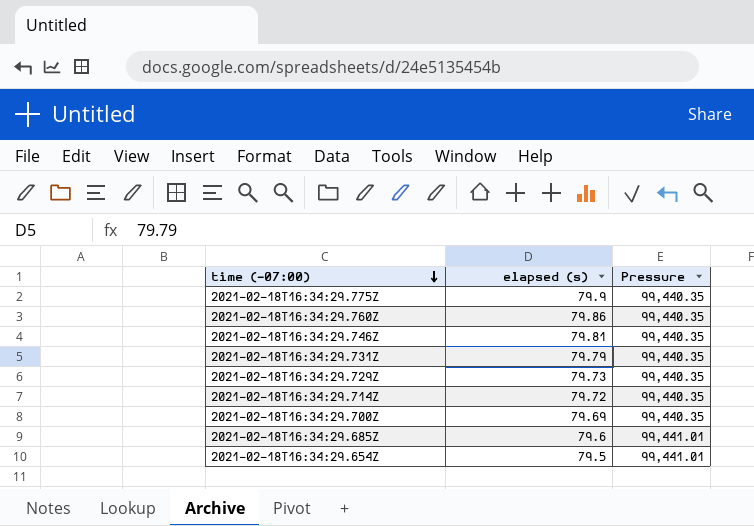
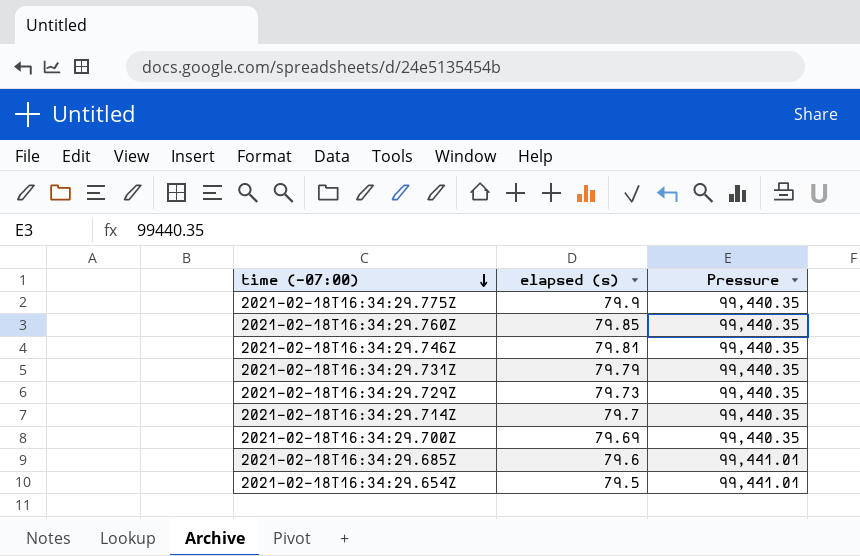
2021-02-18T16:34:29.760Z | elapsed (s): 79.86 -> 79.85
2021-02-18T16:34:29.714Z | elapsed (s): 79.72 -> 79.7

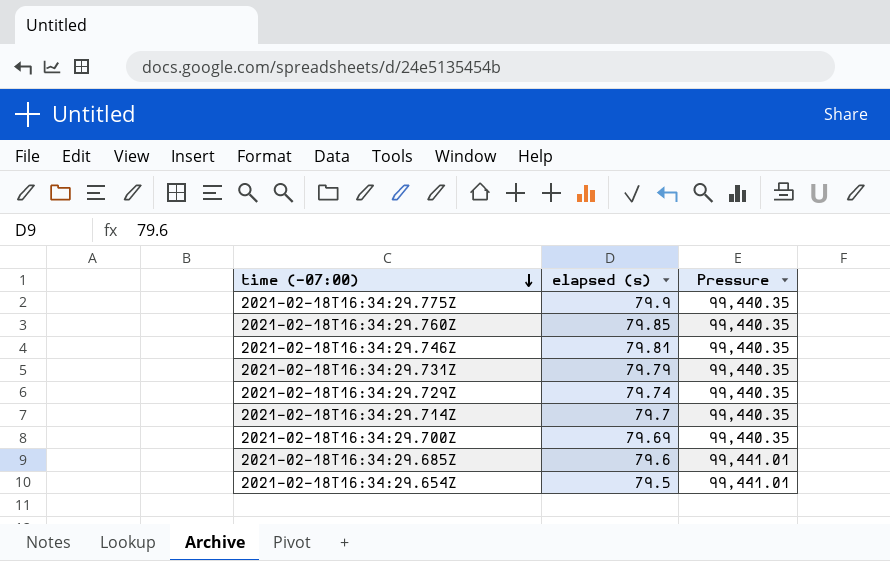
2021-02-18T16:34:29.729Z | elapsed (s): 79.73 -> 79.74

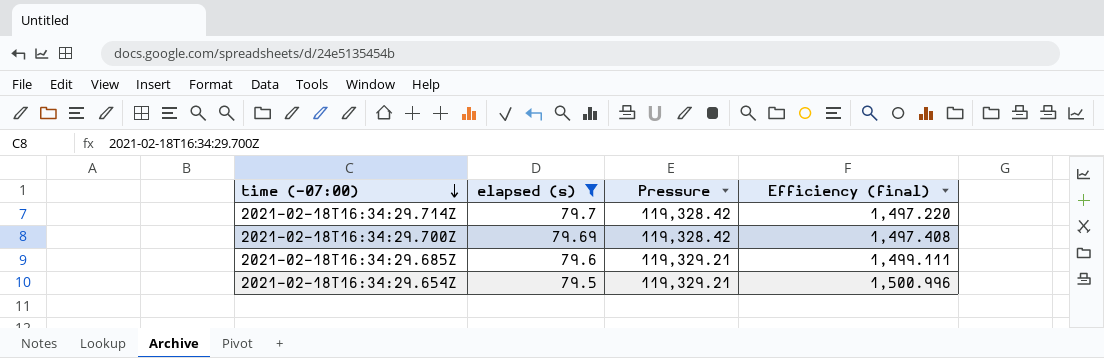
filter: none -> elapsed (s) <= 79.7
column Efficiency (final) | formula: none -> [Pressure] / [elapsed (s)]
2021-02-18T16:34:29.714Z | Pressure: 99,440.35 -> 119,328.42
2021-02-18T16:34:29.700Z | Pressure: 99,440.35 -> 119,328.42
2021-02-18T16:34:29.685Z | Pressure: 99,441.01 -> 119,329.21
2021-02-18T16:34:29.654Z | Pressure: 99,441.01 -> 119,329.21

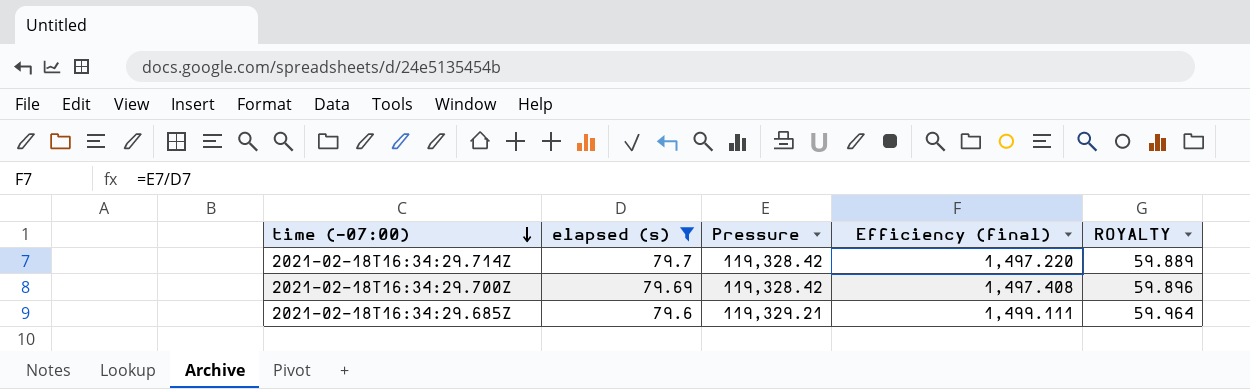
column ROYALTY | formula: none -> [Efficiency (final)] * 0.04
row 2021-02-18T16:34:29.654Z: 79.5 | 119,329.21 | 1,500.996 -> none

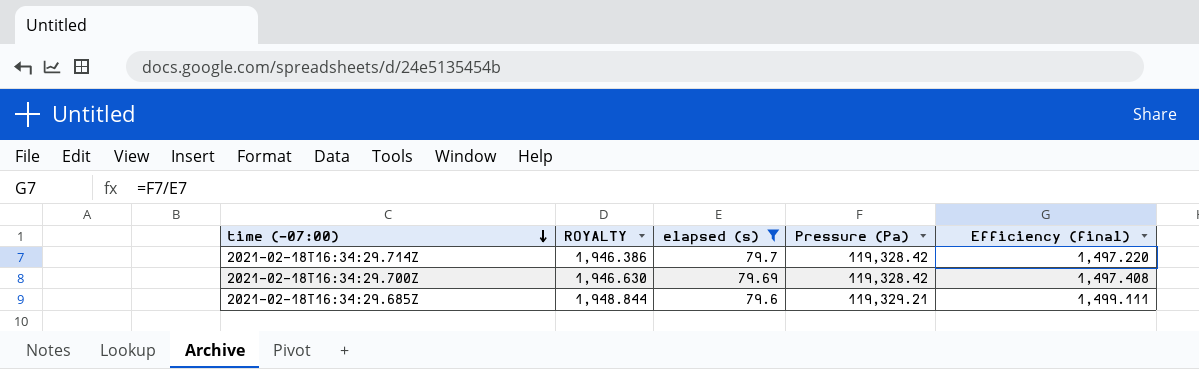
column ROYALTY | formula: [Efficiency (final)] * 0.04 -> [Efficiency (final)] * 1.3
column ROYALTY | position: 5 -> 2
column name: Pressure -> Pressure (Pa)

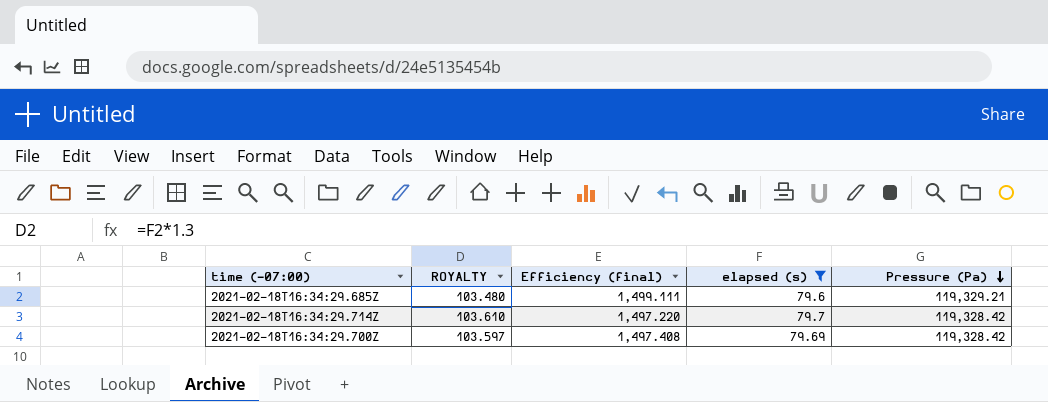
row order: time (-07:00) descending -> Pressure (Pa) descending
column ROYALTY | formula: [Efficiency (final)] * 1.3 -> [elapsed (s)] * 1.3
column Efficiency (final) | position: 5 -> 3

